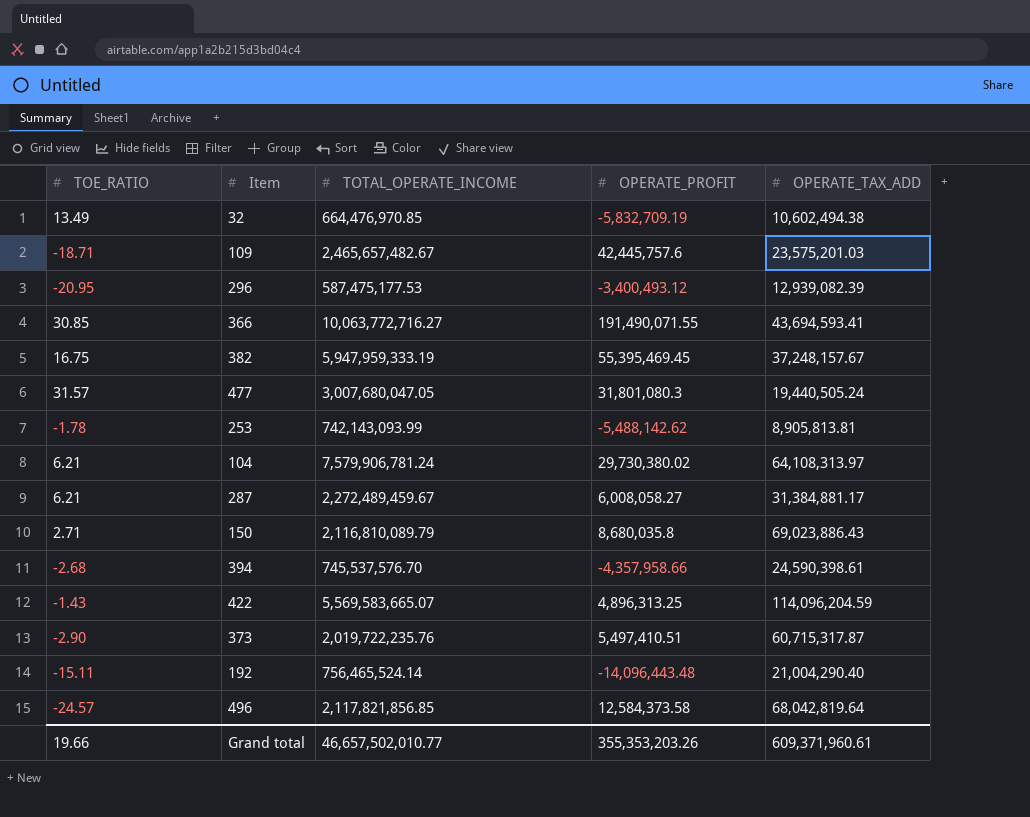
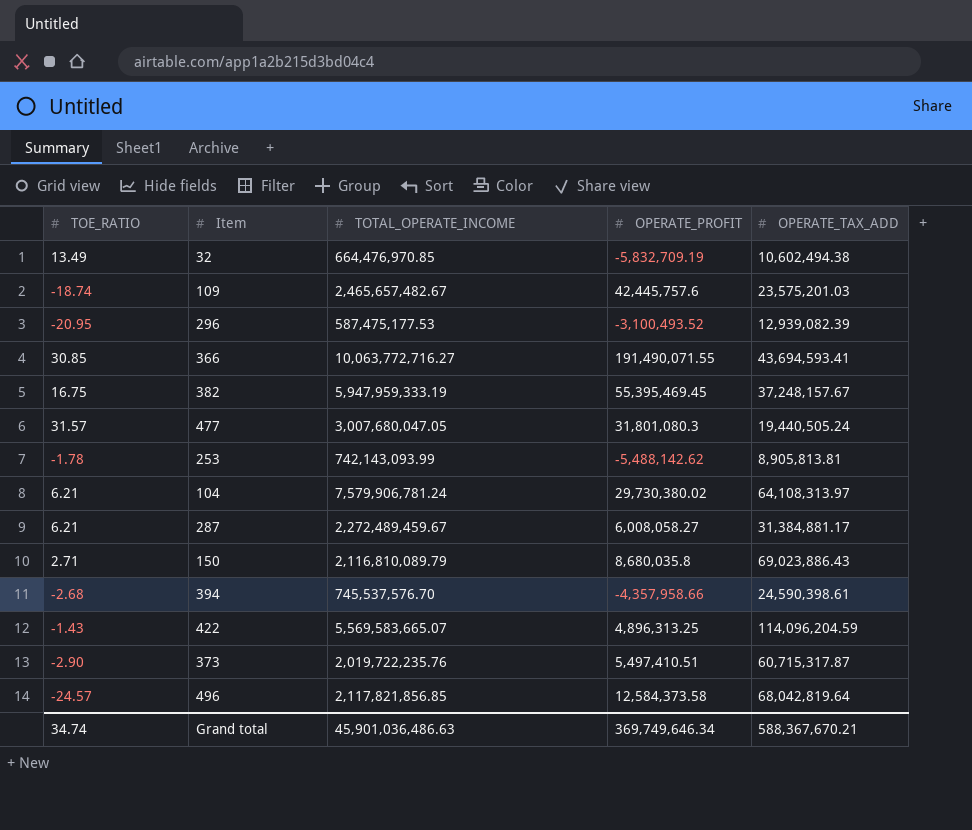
row 192: -15.11 | 756,465,524.14 | -14,096,443.48 | 21,004,290.40 -> none
109 | TOE_RATIO: -18.71 -> -18.74
296 | OPERATE_PROFIT: -3,400,493.12 -> -3,100,493.52
Grand total | TOE_RATIO: 19.66 -> 34.74
Grand total | TOTAL_OPERATE_INCOME: 46,657,502,010.77 -> 45,901,036,486.63
Grand total | OPERATE_PROFIT: 355,353,203.26 -> 369,749,646.34
Grand total | OPERATE_TAX_ADD: 609,371,960.61 -> 588,367,670.21

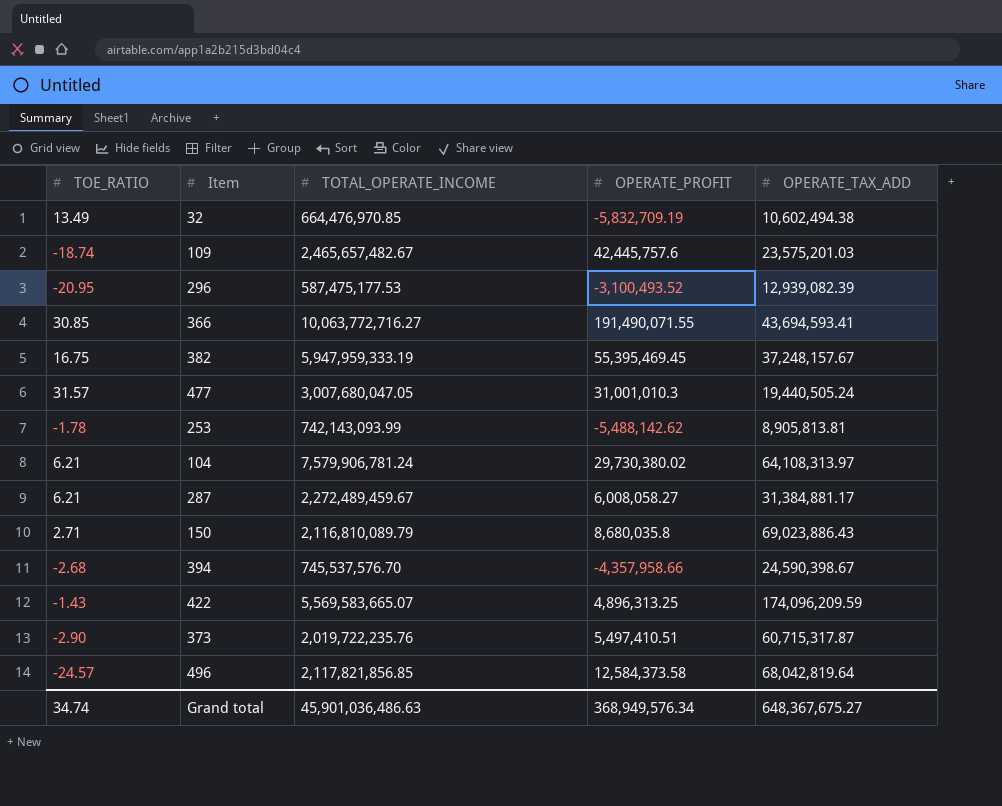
477 | OPERATE_PROFIT: 31,801,080.3 -> 31,001,010.3
394 | OPERATE_TAX_ADD: 24,590,398.61 -> 24,590,398.67
422 | OPERATE_TAX_ADD: 114,096,204.59 -> 174,096,209.59
Grand total | OPERATE_PROFIT: 369,749,646.34 -> 368,949,576.34
Grand total | OPERATE_TAX_ADD: 588,367,670.21 -> 648,367,675.27

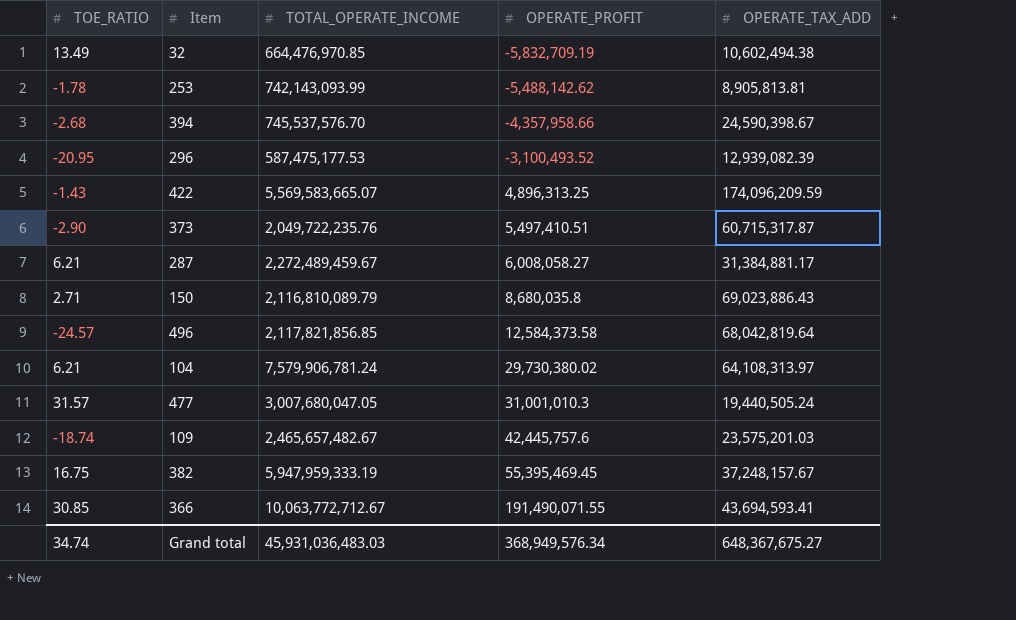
row order: none -> OPERATE_PROFIT ascending
373 | TOTAL_OPERATE_INCOME: 2,019,722,235.76 -> 2,049,722,235.76
366 | TOTAL_OPERATE_INCOME: 10,063,772,716.27 -> 10,063,772,712.67
Grand total | TOTAL_OPERATE_INCOME: 45,901,036,486.63 -> 45,931,036,483.03

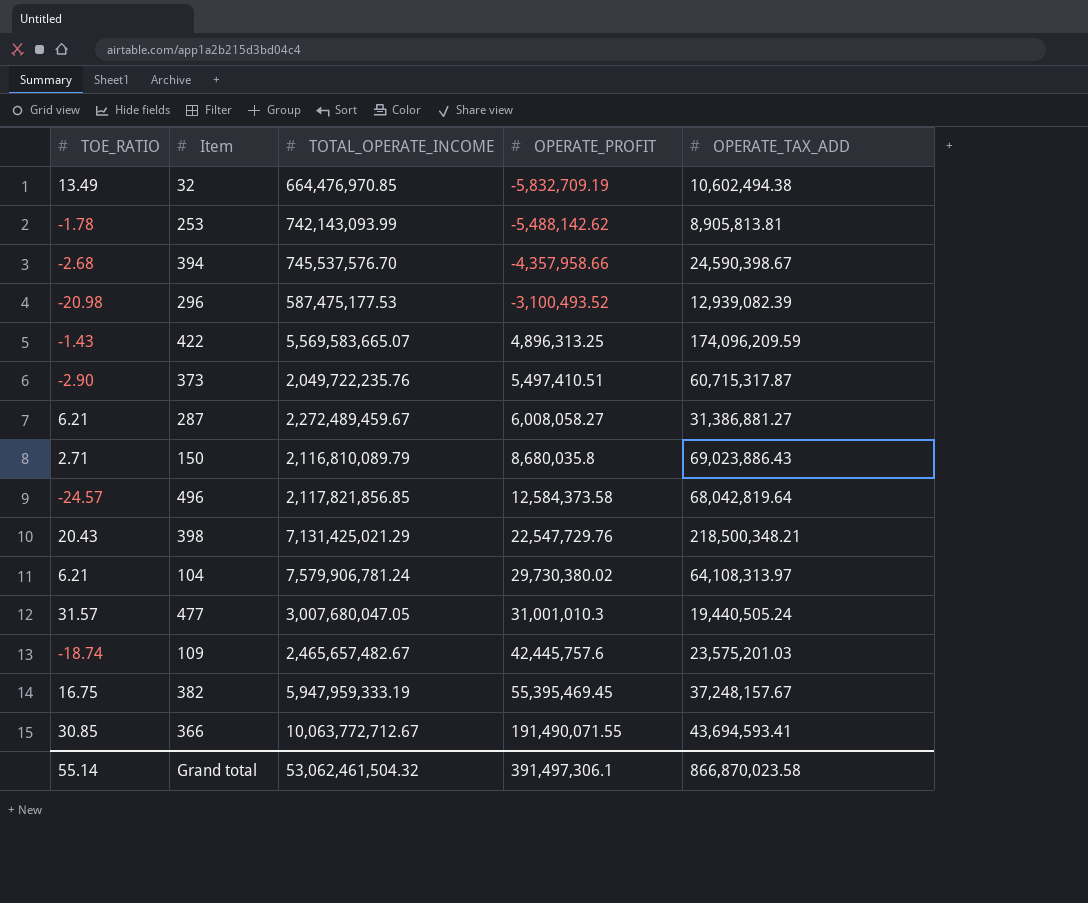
296 | TOE_RATIO: -20.95 -> -20.98
287 | OPERATE_TAX_ADD: 31,384,881.17 -> 31,386,881.27
row 398: none -> 20.43 | 7,131,425,021.29 | 22,547,729.76 | 218,500,348.21
Grand total | TOE_RATIO: 34.74 -> 55.14
Grand total | TOTAL_OPERATE_INCOME: 45,931,036,483.03 -> 53,062,461,504.32
Grand total | OPERATE_PROFIT: 368,949,576.34 -> 391,497,306.1
Grand total | OPERATE_TAX_ADD: 648,367,675.27 -> 866,870,023.58

